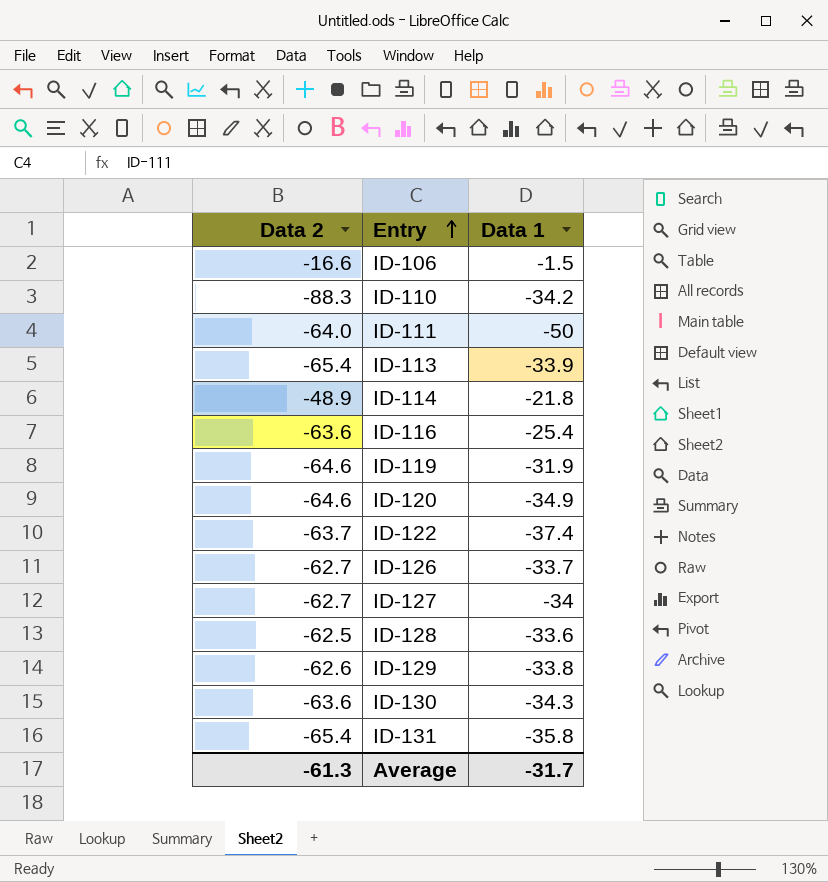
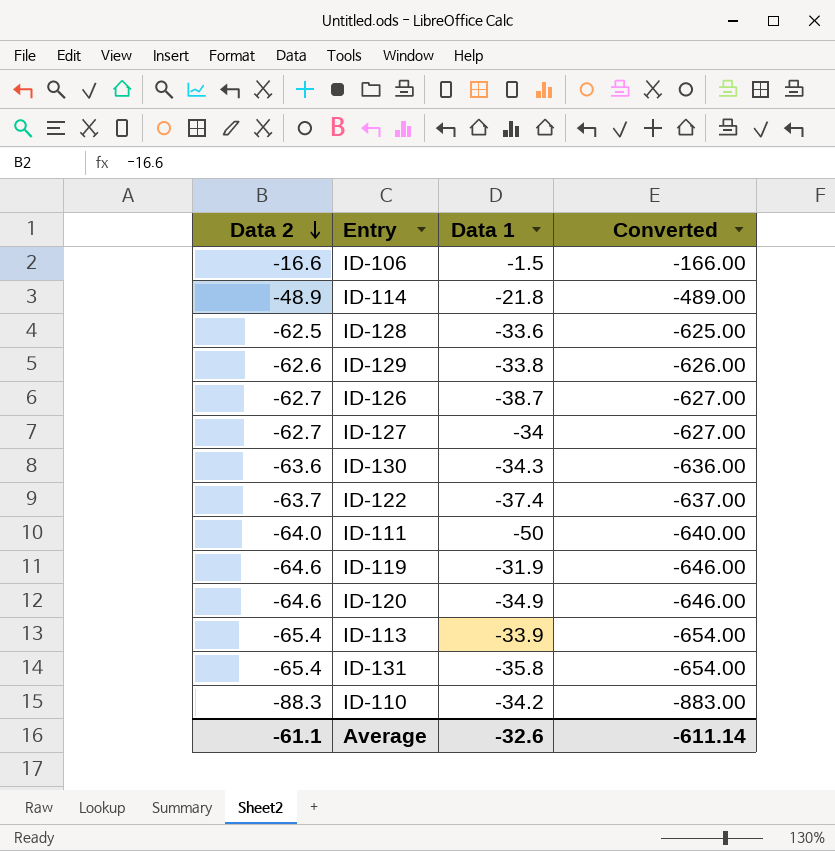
row order: Entry ascending -> Data 2 descending
column Converted | formula: none -> [Data 2] * 10
row ID-116: -63.6 | -25.4 -> none
ID-126 | Data 1: -33.7 -> -38.7
Average | Data 2: -61.3 -> -61.1
Average | Data 1: -31.7 -> -32.6

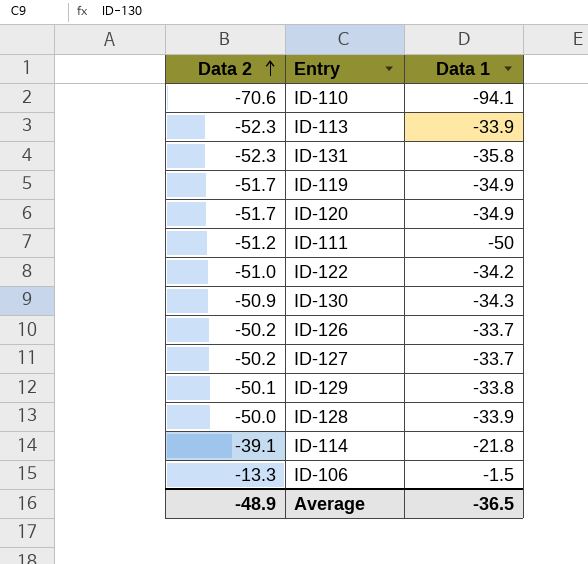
row order: Data 2 descending -> Data 2 ascending
column Converted | formula: [Data 2] * 10 -> none
ID-110 | Data 2: -88.3 -> -70.6
ID-110 | Data 1: -34.2 -> -94.1
ID-113 | Data 2: -65.4 -> -52.3
ID-131 | Data 2: -65.4 -> -52.3
ID-119 | Data 2: -64.6 -> -51.7
ID-119 | Data 1: -31.9 -> -34.9
ID-120 | Data 2: -64.6 -> -51.7
ID-111 | Data 2: -64.0 -> -51.2
ID-122 | Data 2: -63.7 -> -51.0
ID-122 | Data 1: -37.4 -> -34.2
ID-130 | Data 2: -63.6 -> -50.9
ID-126 | Data 2: -62.7 -> -50.2
ID-126 | Data 1: -38.7 -> -33.7
ID-127 | Data 2: -62.7 -> -50.2
ID-127 | Data 1: -34 -> -33.7
ID-129 | Data 2: -62.6 -> -50.1
ID-128 | Data 2: -62.5 -> -50.0
ID-128 | Data 1: -33.6 -> -33.9
ID-114 | Data 2: -48.9 -> -39.1
ID-106 | Data 2: -16.6 -> -13.3
Average | Data 2: -61.1 -> -48.9
Average | Data 1: -32.6 -> -36.5

